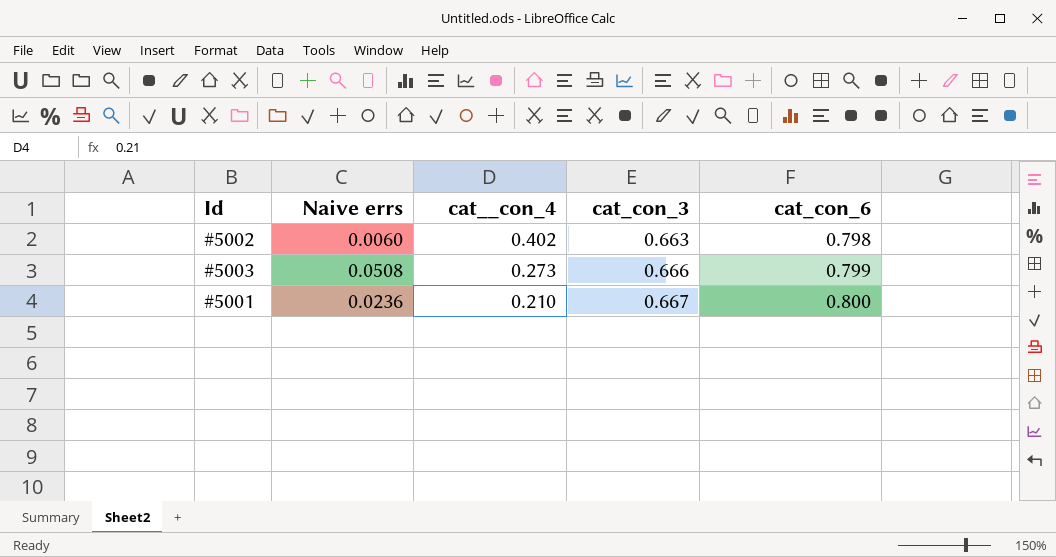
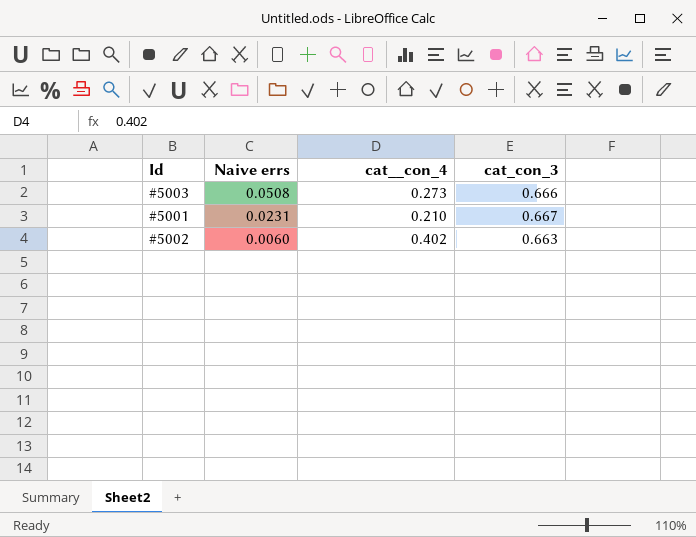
row order: cat__con_4 descending -> Naive errs descending
column cat_con_6 | position: 5 -> none
#5001 | Naive errs: 0.0236 -> 0.0231

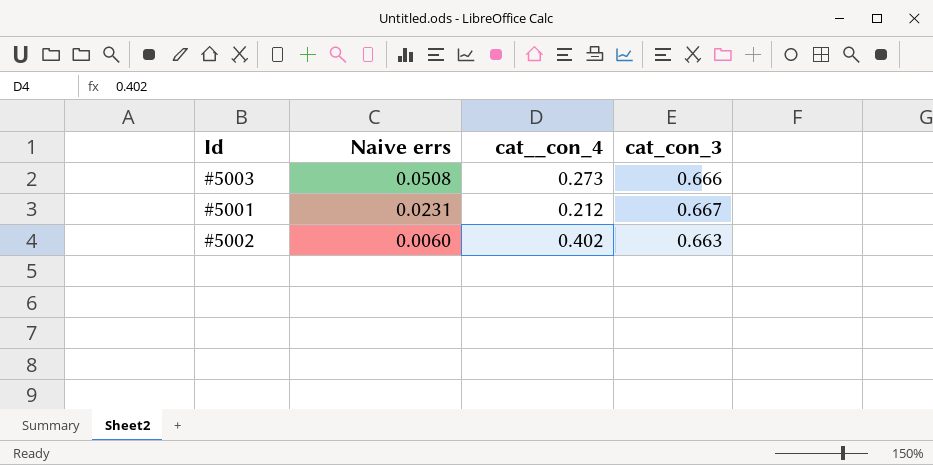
#5001 | cat__con_4: 0.210 -> 0.212

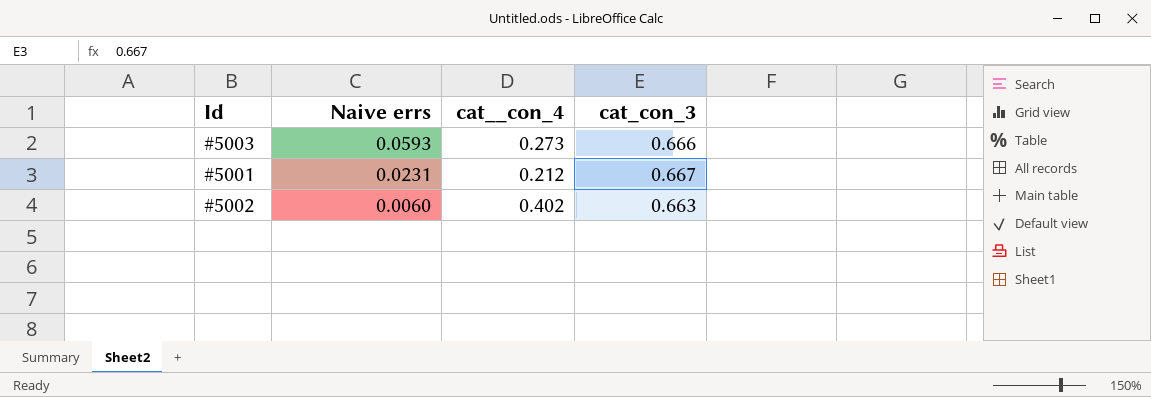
#5003 | Naive errs: 0.0508 -> 0.0593

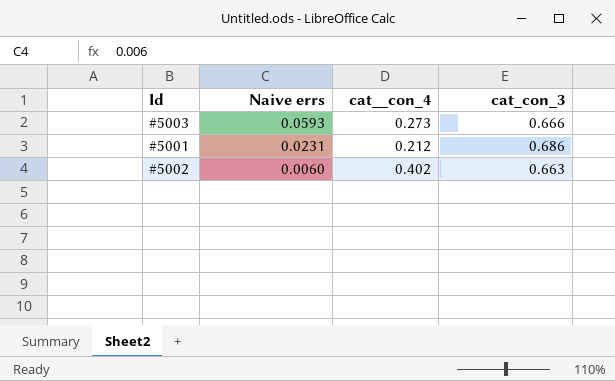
#5001 | cat_con_3: 0.667 -> 0.686

